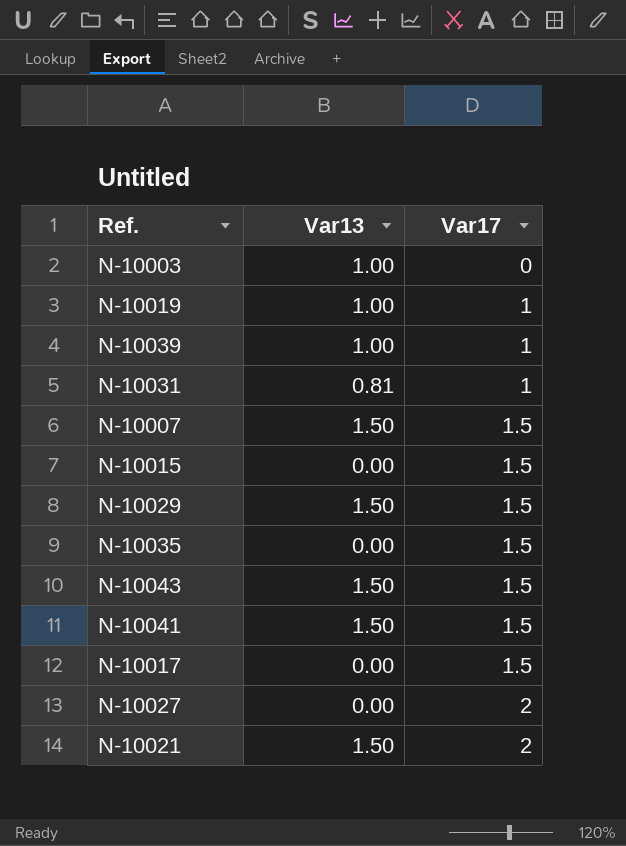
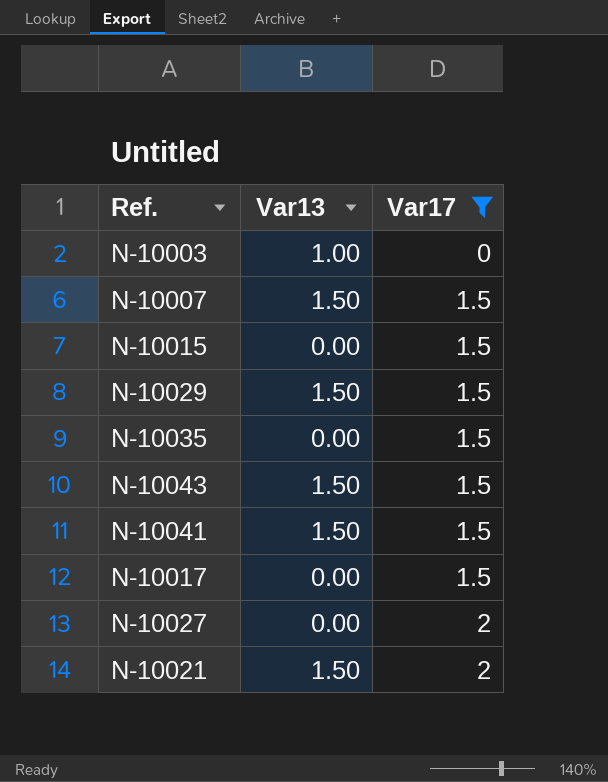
filter: none -> Var17 != 1

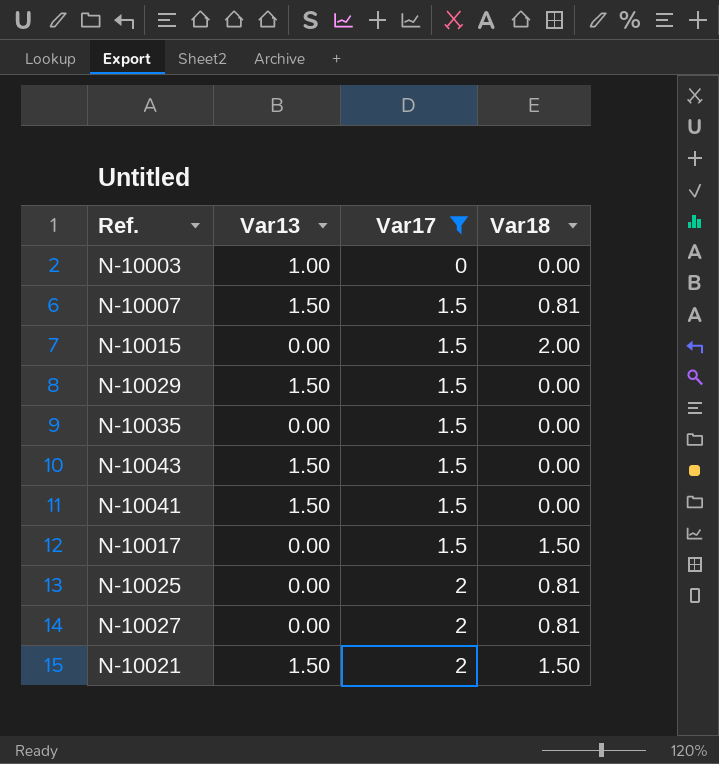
column Var18 | position: none -> 4
row N-10025: none -> 0.00 | 2 | 0.81

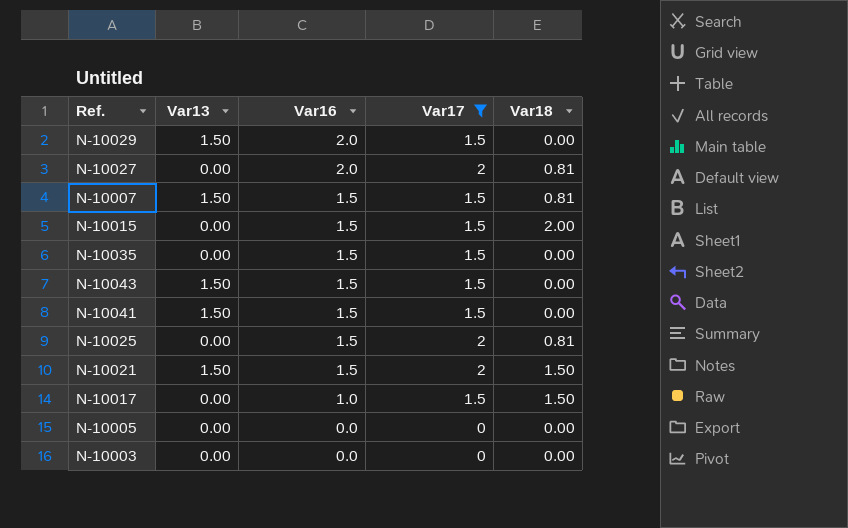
row order: Var17 ascending -> Var16 descending
column Var16 | position: none -> 3
row N-10005: none -> 0.00 | 0.0 | 0 | 0.00
N-10003 | Var13: 1.00 -> 0.00

